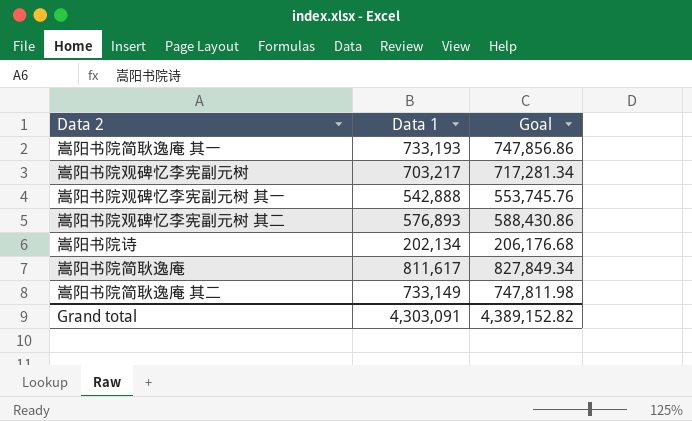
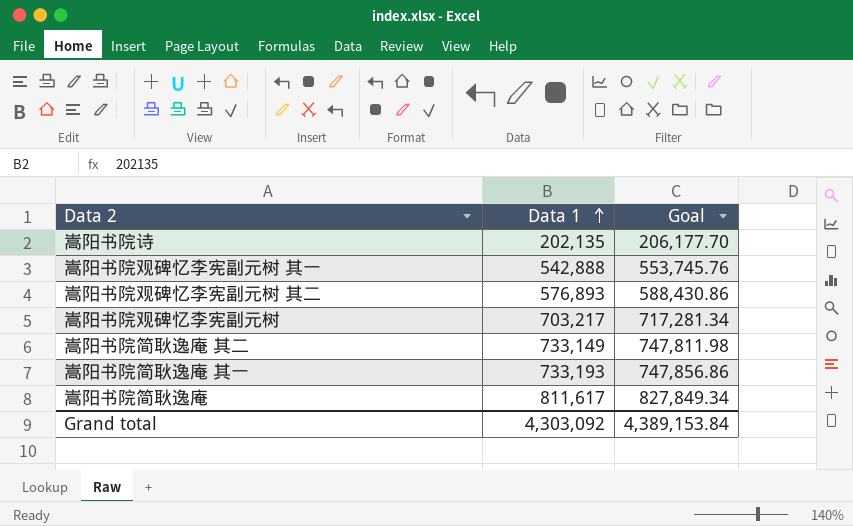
row order: none -> Data 1 ascending
嵩阳书院诗 | Data 1: 202,134 -> 202,135
嵩阳书院诗 | Goal: 206,176.68 -> 206,177.70
Grand total | Data 1: 4,303,091 -> 4,303,092
Grand total | Goal: 4,389,152.82 -> 4,389,153.84

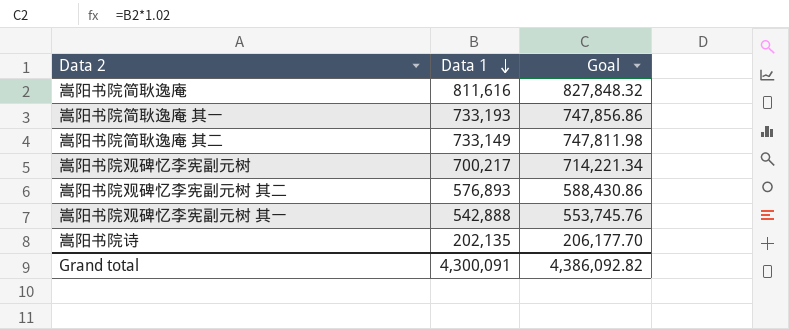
row order: Data 1 ascending -> Data 1 descending
嵩阳书院简耿逸庵 | Data 1: 811,617 -> 811,616
嵩阳书院简耿逸庵 | Goal: 827,849.34 -> 827,848.32
嵩阳书院观碑忆李宪副元树 | Data 1: 703,217 -> 700,217
嵩阳书院观碑忆李宪副元树 | Goal: 717,281.34 -> 714,221.34
Grand total | Data 1: 4,303,092 -> 4,300,091
Grand total | Goal: 4,389,153.84 -> 4,386,092.82

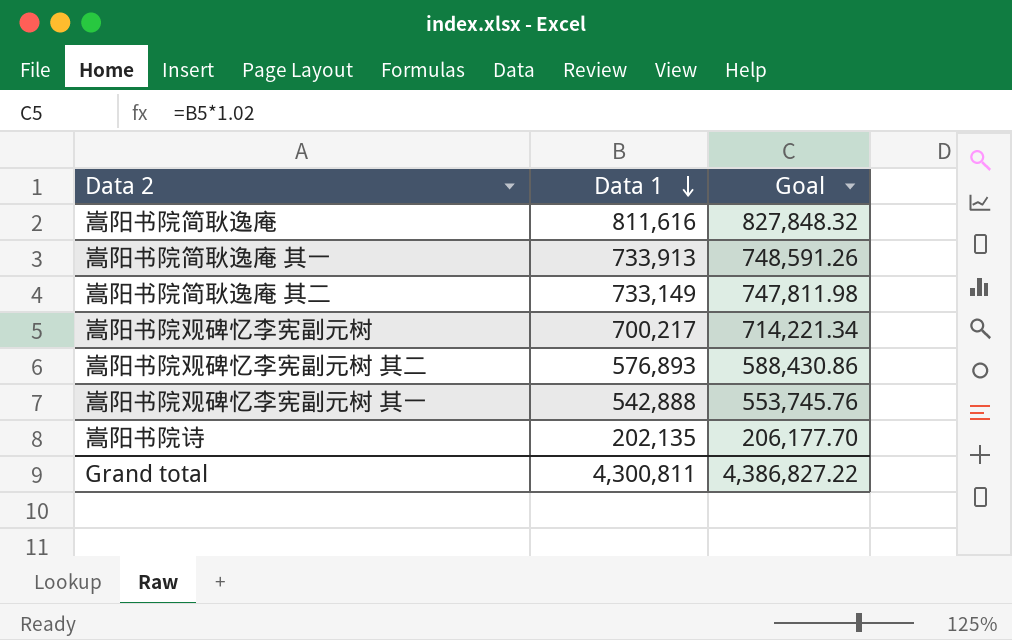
嵩阳书院简耿逸庵 其一 | Data 1: 733,193 -> 733,913
嵩阳书院简耿逸庵 其一 | Goal: 747,856.86 -> 748,591.26
Grand total | Data 1: 4,300,091 -> 4,300,811
Grand total | Goal: 4,386,092.82 -> 4,386,827.22

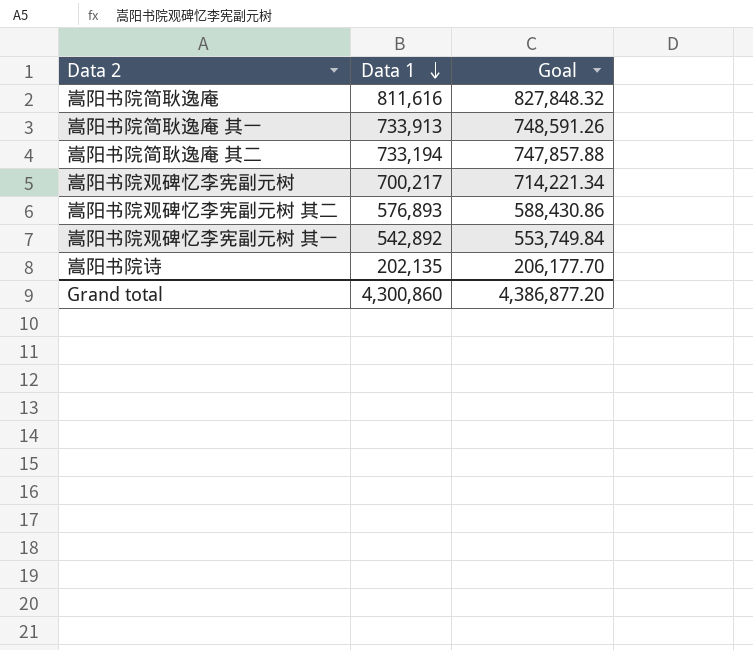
嵩阳书院简耿逸庵 其二 | Data 1: 733,149 -> 733,194
嵩阳书院简耿逸庵 其二 | Goal: 747,811.98 -> 747,857.88
嵩阳书院观碑忆李宪副元树 其一 | Data 1: 542,888 -> 542,892
嵩阳书院观碑忆李宪副元树 其一 | Goal: 553,745.76 -> 553,749.84
Grand total | Data 1: 4,300,811 -> 4,300,860
Grand total | Goal: 4,386,827.22 -> 4,386,877.20

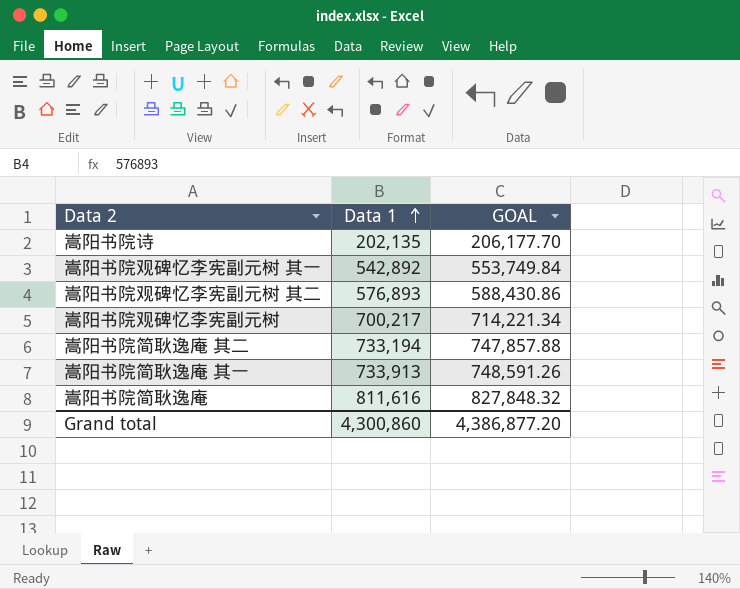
row order: Data 1 descending -> Data 1 ascending
column name: Goal -> GOAL

